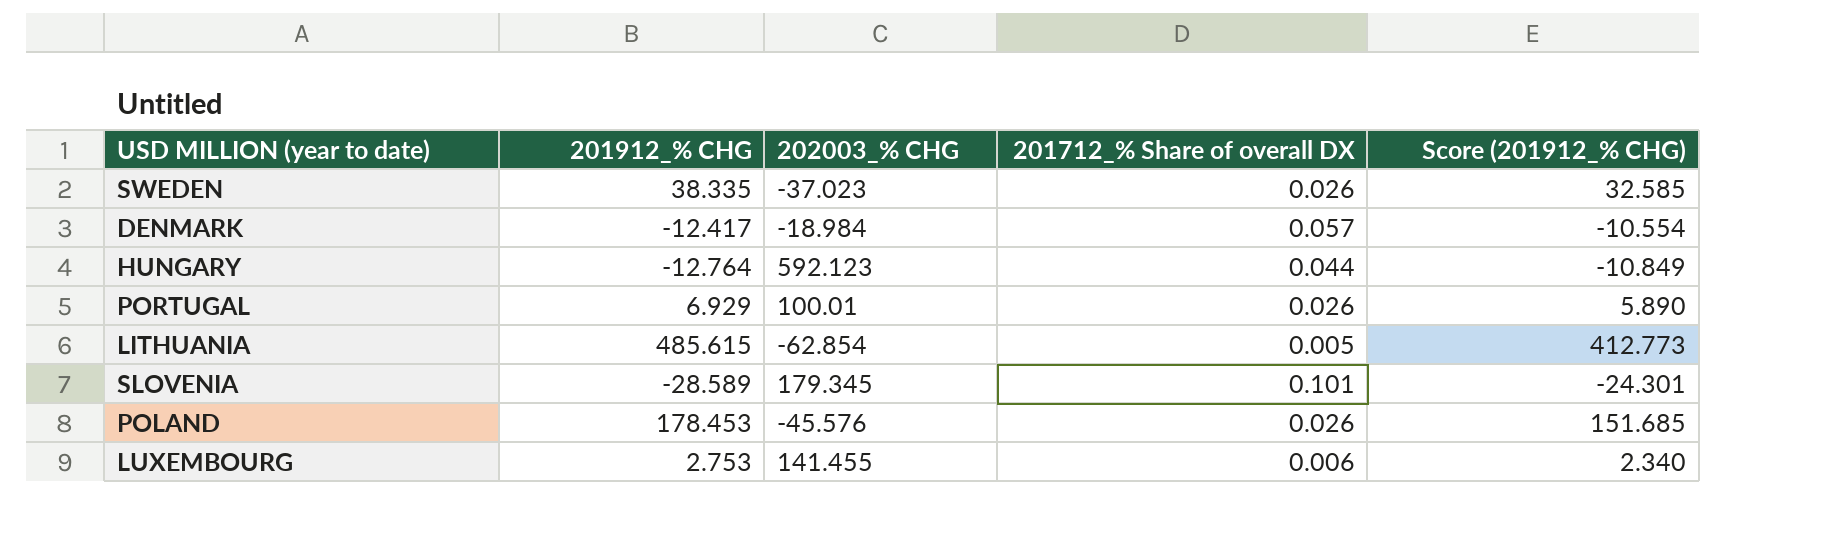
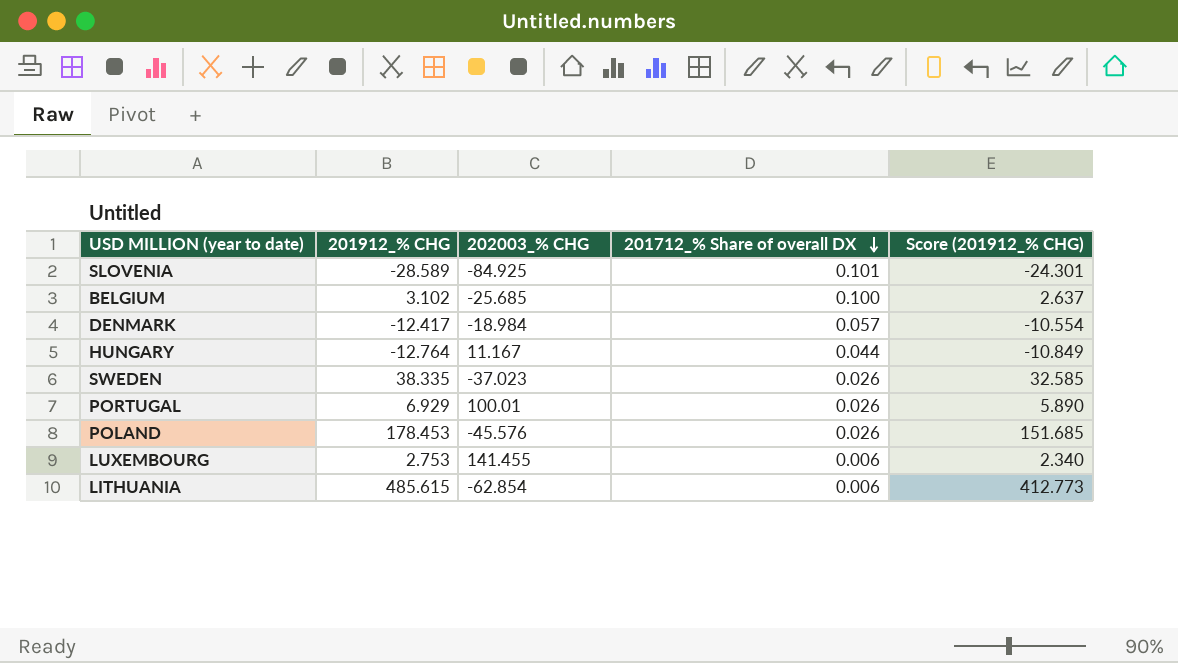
row order: none -> 201712_% Share of overall DX descending
SLOVENIA | 202003_% CHG: 179.345 -> -84.925
row BELGIUM: none -> 3.102 | -25.685 | 0.100 | 2.637
HUNGARY | 202003_% CHG: 592.123 -> 11.167
LITHUANIA | 201712_% Share of overall DX: 0.005 -> 0.006

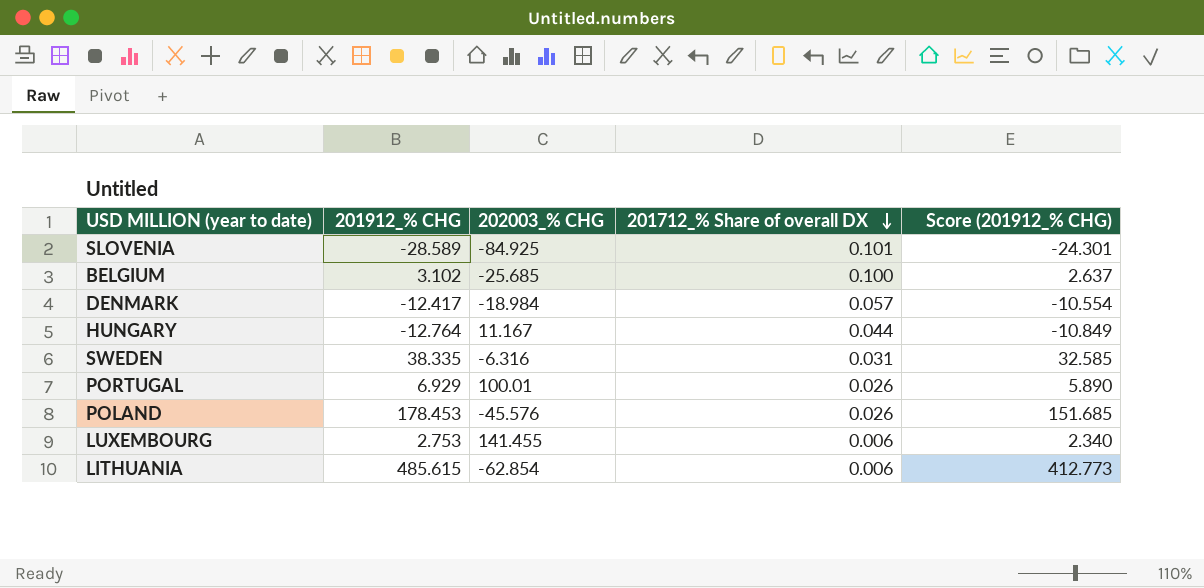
SWEDEN | 202003_% CHG: -37.023 -> -6.316
SWEDEN | 201712_% Share of overall DX: 0.026 -> 0.031

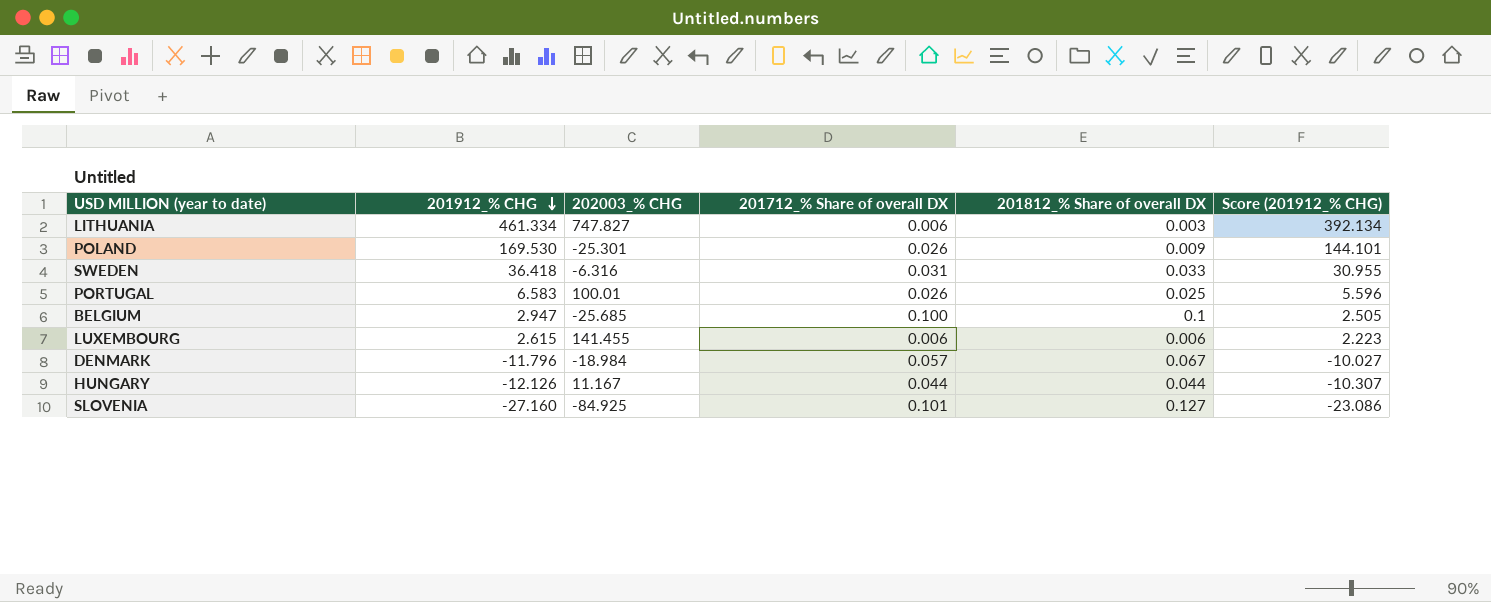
row order: 201712_% Share of overall DX descending -> 201912_% CHG descending
column 201812_% Share of overall DX | position: none -> 5
LITHUANIA | 201912_% CHG: 485.615 -> 461.334
LITHUANIA | 202003_% CHG: -62.854 -> 747.827
LITHUANIA | Score (201912_% CHG): 412.773 -> 392.134
POLAND | 201912_% CHG: 178.453 -> 169.530
POLAND | 202003_% CHG: -45.576 -> -25.301
POLAND | Score (201912_% CHG): 151.685 -> 144.101
SWEDEN | 201912_% CHG: 38.335 -> 36.418
SWEDEN | Score (201912_% CHG): 32.585 -> 30.955
PORTUGAL | 201912_% CHG: 6.929 -> 6.583
PORTUGAL | Score (201912_% CHG): 5.890 -> 5.596
BELGIUM | 201912_% CHG: 3.102 -> 2.947
BELGIUM | Score (201912_% CHG): 2.637 -> 2.505
LUXEMBOURG | 201912_% CHG: 2.753 -> 2.615
LUXEMBOURG | Score (201912_% CHG): 2.340 -> 2.223
DENMARK | 201912_% CHG: -12.417 -> -11.796
DENMARK | Score (201912_% CHG): -10.554 -> -10.027
HUNGARY | 201912_% CHG: -12.764 -> -12.126
HUNGARY | Score (201912_% CHG): -10.849 -> -10.307
SLOVENIA | 201912_% CHG: -28.589 -> -27.160
SLOVENIA | Score (201912_% CHG): -24.301 -> -23.086

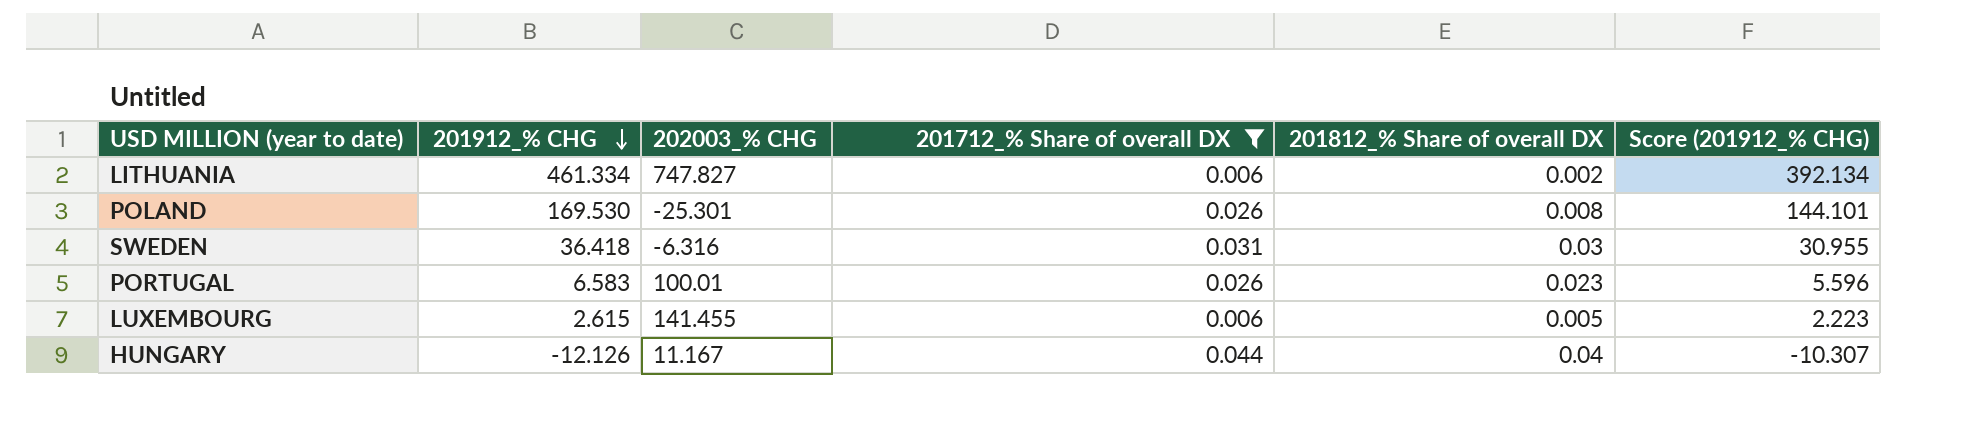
filter: none -> 201712_% Share of overall DX <= 0.044
LITHUANIA | 201812_% Share of overall DX: 0.003 -> 0.002
POLAND | 201812_% Share of overall DX: 0.009 -> 0.008
SWEDEN | 201812_% Share of overall DX: 0.033 -> 0.03
PORTUGAL | 201812_% Share of overall DX: 0.025 -> 0.023
LUXEMBOURG | 201812_% Share of overall DX: 0.006 -> 0.005
HUNGARY | 201812_% Share of overall DX: 0.044 -> 0.04

